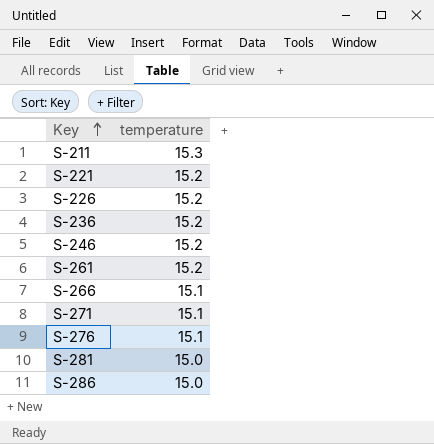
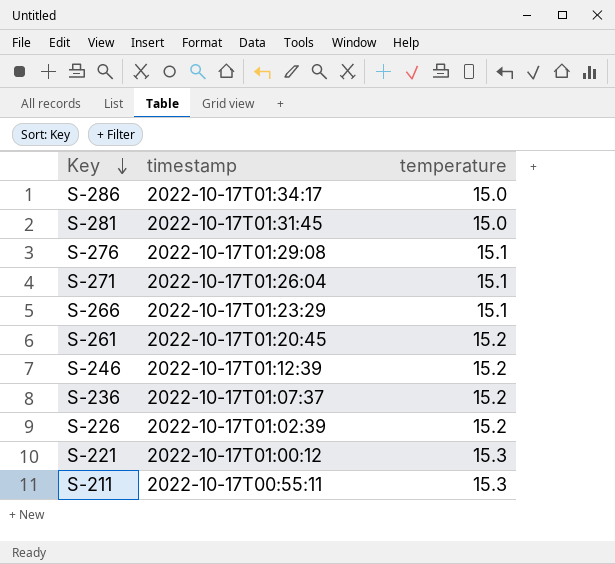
row order: Key ascending -> Key descending
column timestamp | position: none -> 2
S-221 | temperature: 15.2 -> 15.3

